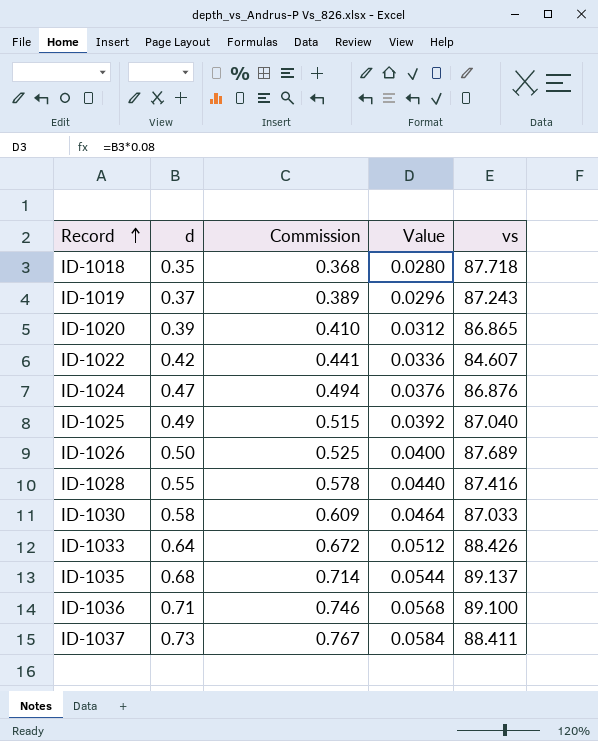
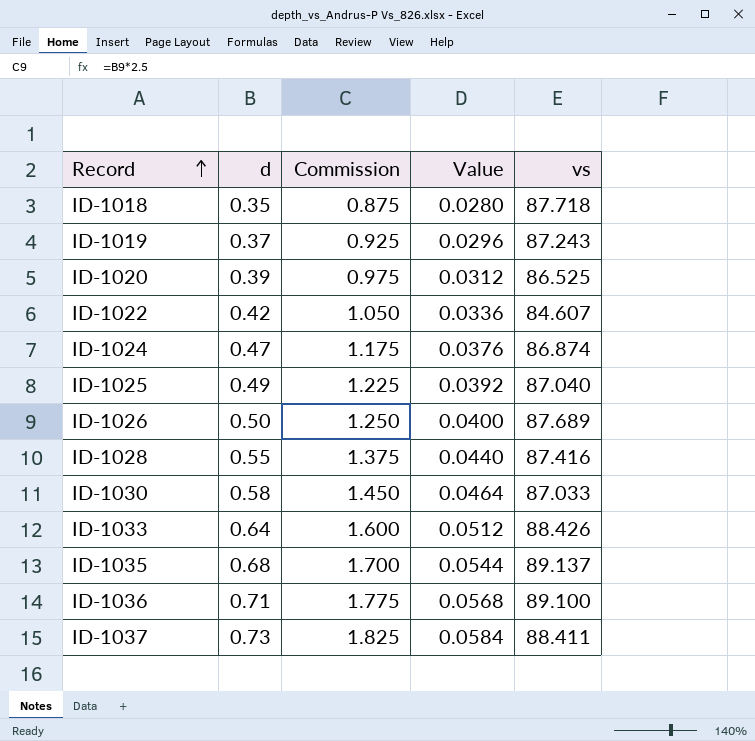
column Commission | formula: [d] * 1.05 -> [d] * 2.5
ID-1020 | vs: 86.865 -> 86.525
ID-1024 | vs: 86.876 -> 86.874

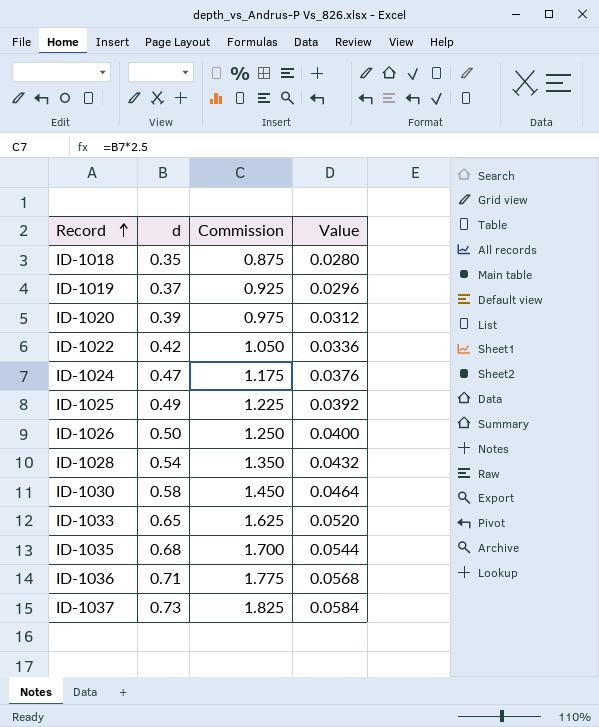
column vs | position: 5 -> none
ID-1028 | d: 0.55 -> 0.54
ID-1028 | Commission: 1.375 -> 1.350
ID-1028 | Value: 0.0440 -> 0.0432
ID-1033 | d: 0.64 -> 0.65
ID-1033 | Commission: 1.600 -> 1.625
ID-1033 | Value: 0.0512 -> 0.0520

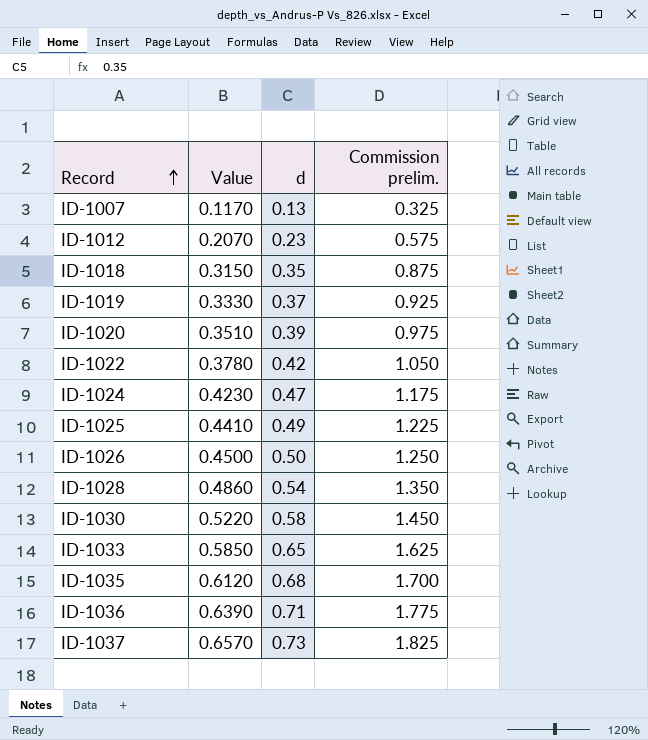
column Value | formula: [d] * 0.08 -> [d] * 0.9
column Value | position: 4 -> 2
column name: Commission -> Commission prelim.
row ID-1007: none -> 0.1170 | 0.13 | 0.325
row ID-1012: none -> 0.2070 | 0.23 | 0.575

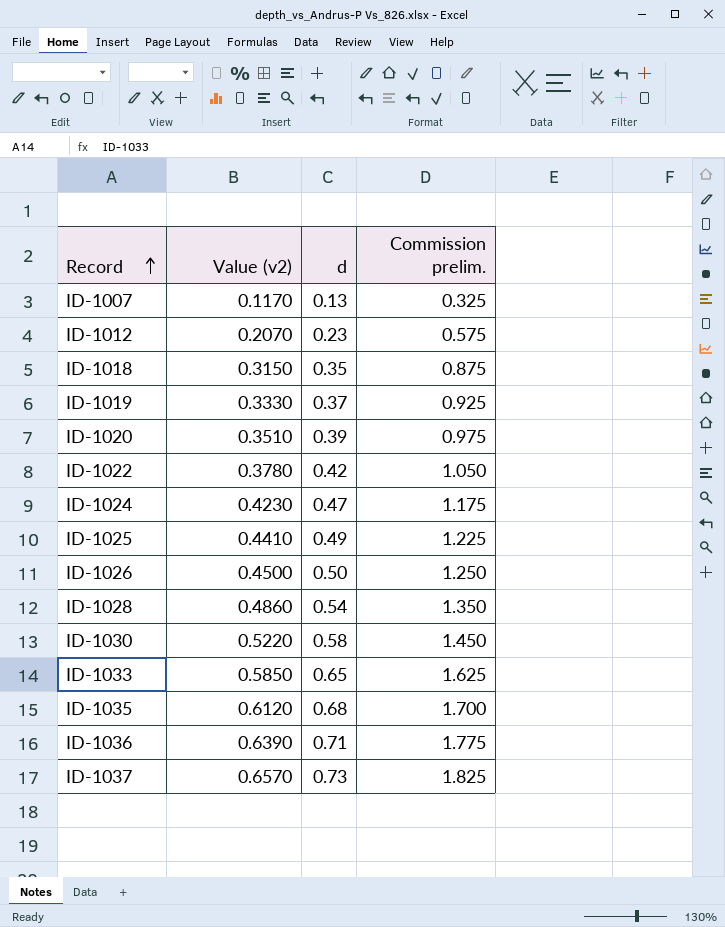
column name: Value -> Value (v2)

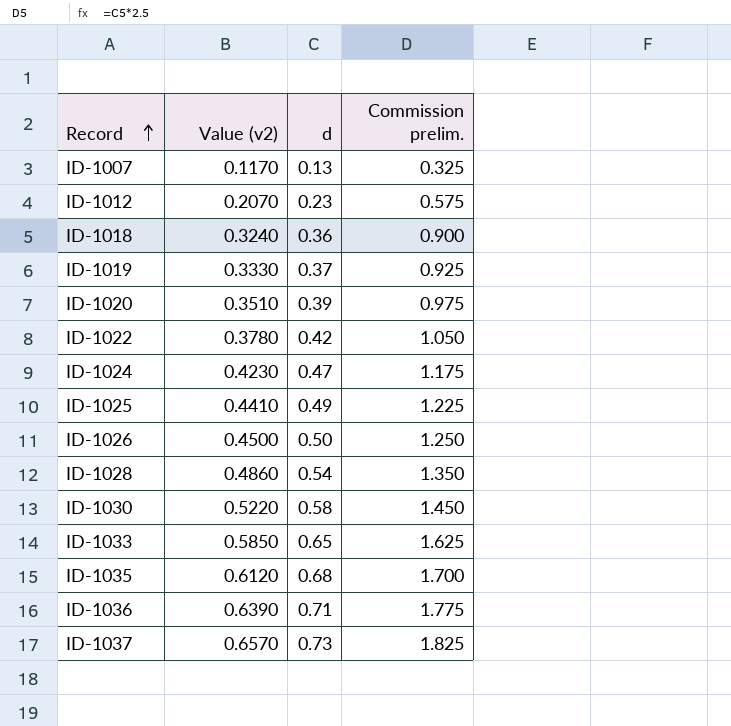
ID-1018 | Value (v2): 0.3150 -> 0.3240
ID-1018 | d: 0.35 -> 0.36
ID-1018 | Commission prelim.: 0.875 -> 0.900

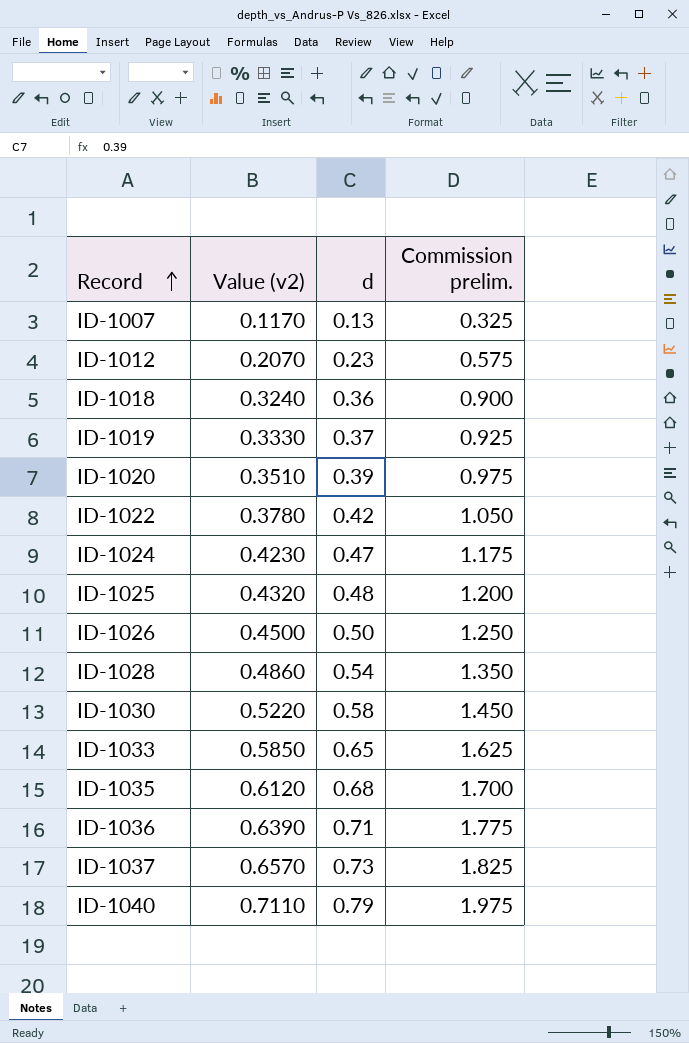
ID-1025 | Value (v2): 0.4410 -> 0.4320
ID-1025 | d: 0.49 -> 0.48
ID-1025 | Commission prelim.: 1.225 -> 1.200
row ID-1040: none -> 0.7110 | 0.79 | 1.975

